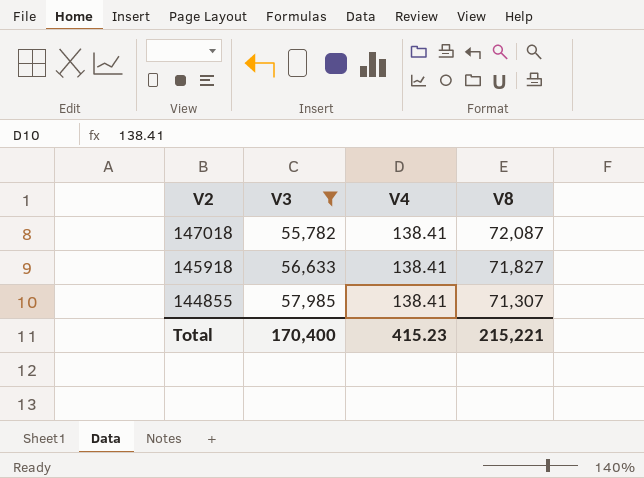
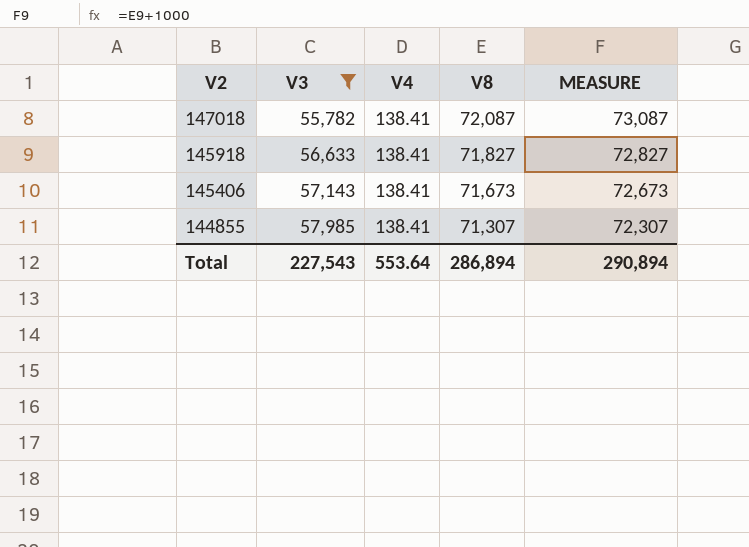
column MEASURE | formula: none -> [V8] + 1000
row 145406: none -> 57,143 | 138.41 | 71,673 | 72,673
Total | V3: 170,400 -> 227,543
Total | V4: 415.23 -> 553.64
Total | V8: 215,221 -> 286,894

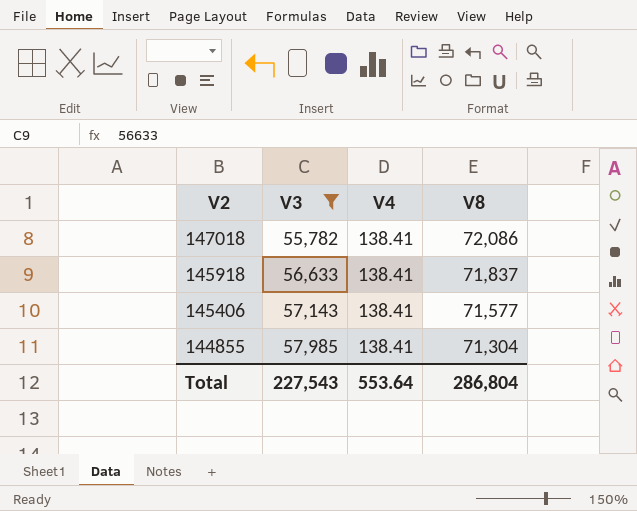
column MEASURE | formula: [V8] + 1000 -> none
147018 | V8: 72,087 -> 72,086
145918 | V8: 71,827 -> 71,837
145406 | V8: 71,673 -> 71,577
144855 | V8: 71,307 -> 71,304
Total | V8: 286,894 -> 286,804

